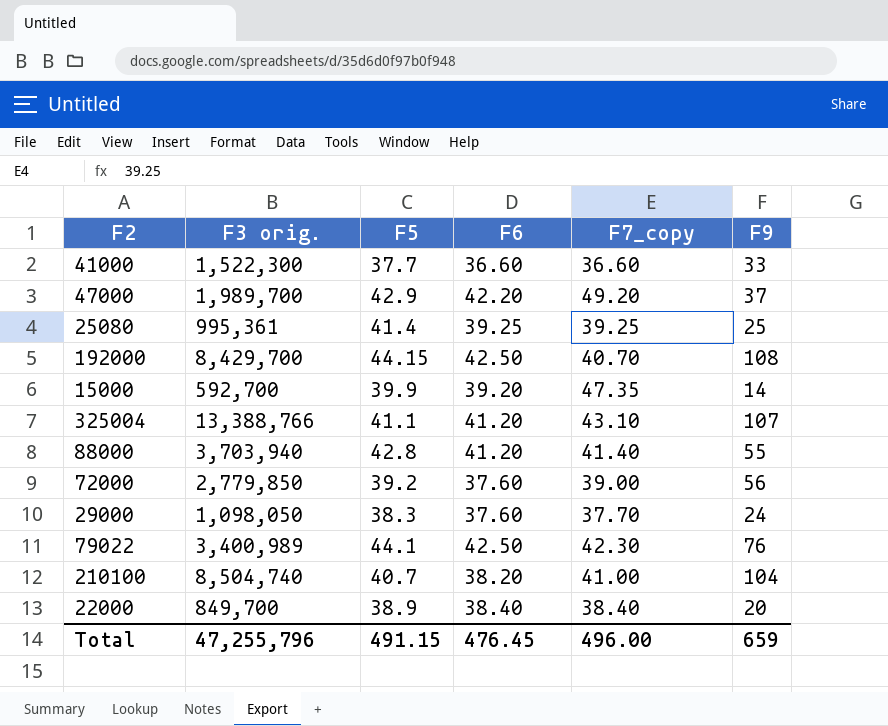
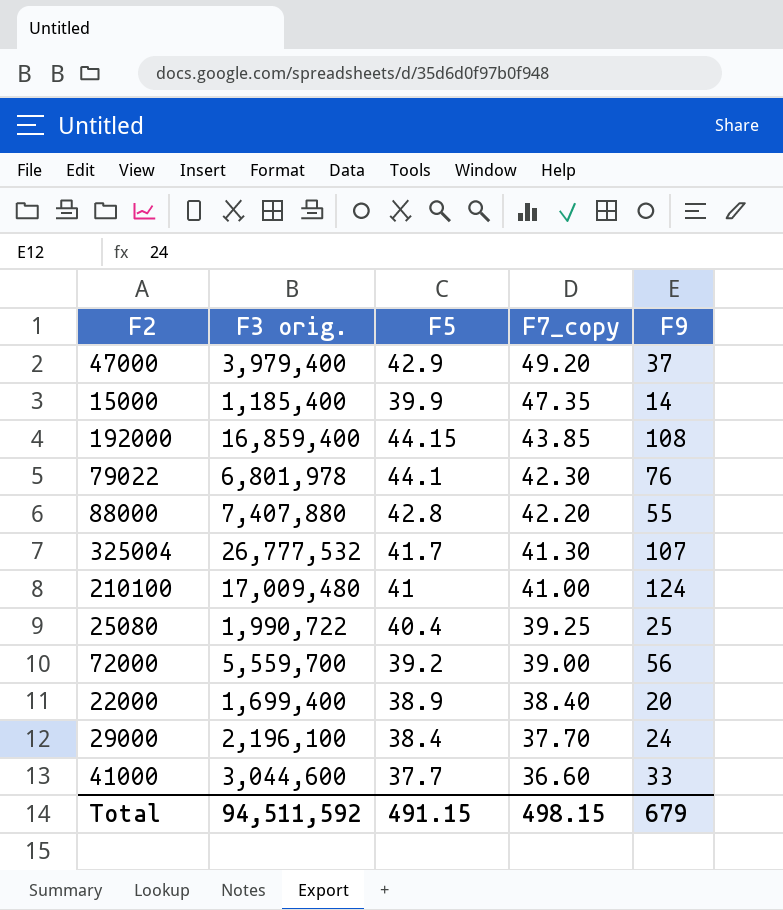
row order: none -> F7_copy descending
column F6 | position: 4 -> none
47000 | F3 orig.: 1,989,700 -> 3,979,400
15000 | F3 orig.: 592,700 -> 1,185,400
192000 | F3 orig.: 8,429,700 -> 16,859,400
192000 | F7_copy: 40.70 -> 43.85
79022 | F3 orig.: 3,400,989 -> 6,801,978
88000 | F3 orig.: 3,703,940 -> 7,407,880
88000 | F7_copy: 41.40 -> 42.20
325004 | F3 orig.: 13,388,766 -> 26,777,532
325004 | F5: 41.1 -> 41.7
325004 | F7_copy: 43.10 -> 41.30
210100 | F3 orig.: 8,504,740 -> 17,009,480
210100 | F5: 40.7 -> 41
210100 | F9: 104 -> 124
25080 | F3 orig.: 995,361 -> 1,990,722
25080 | F5: 41.4 -> 40.4
72000 | F3 orig.: 2,779,850 -> 5,559,700
22000 | F3 orig.: 849,700 -> 1,699,400
29000 | F3 orig.: 1,098,050 -> 2,196,100
29000 | F5: 38.3 -> 38.4
41000 | F3 orig.: 1,522,300 -> 3,044,600
Total | F3 orig.: 47,255,796 -> 94,511,592
Total | F7_copy: 496.00 -> 498.15
Total | F9: 659 -> 679

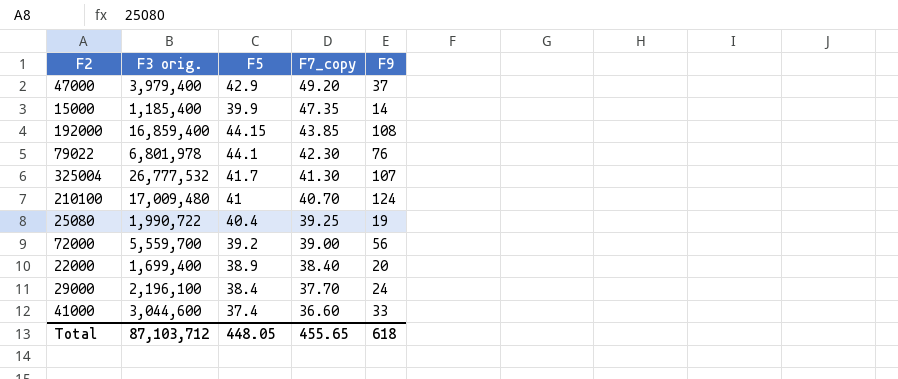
row 88000: 7,407,880 | 42.8 | 42.20 | 55 -> none
210100 | F7_copy: 41.00 -> 40.70
25080 | F9: 25 -> 19
41000 | F5: 37.7 -> 37.4
Total | F3 orig.: 94,511,592 -> 87,103,712
Total | F5: 491.15 -> 448.05
Total | F7_copy: 498.15 -> 455.65
Total | F9: 679 -> 618

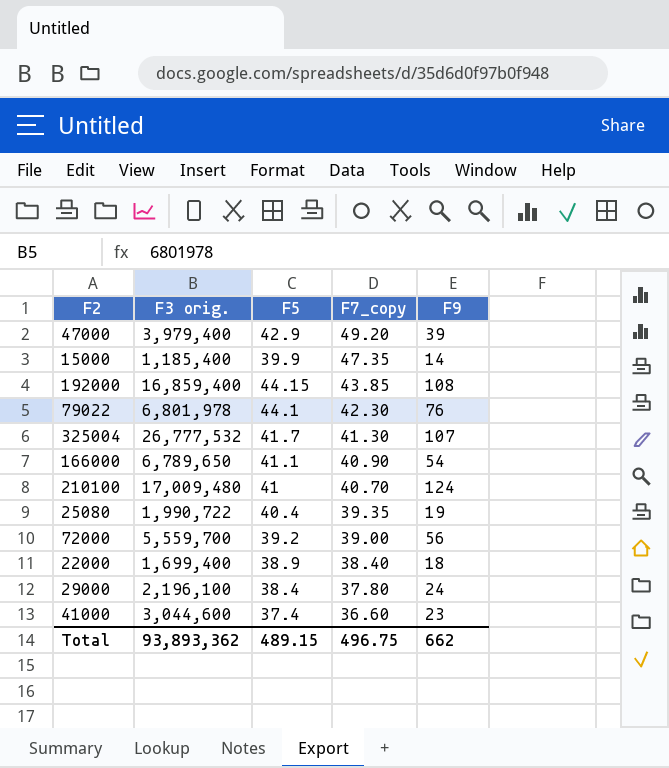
47000 | F9: 37 -> 39
row 166000: none -> 6,789,650 | 41.1 | 40.90 | 54
25080 | F7_copy: 39.25 -> 39.35
22000 | F9: 20 -> 18
29000 | F7_copy: 37.70 -> 37.80
41000 | F9: 33 -> 23
Total | F3 orig.: 87,103,712 -> 93,893,362
Total | F5: 448.05 -> 489.15
Total | F7_copy: 455.65 -> 496.75
Total | F9: 618 -> 662

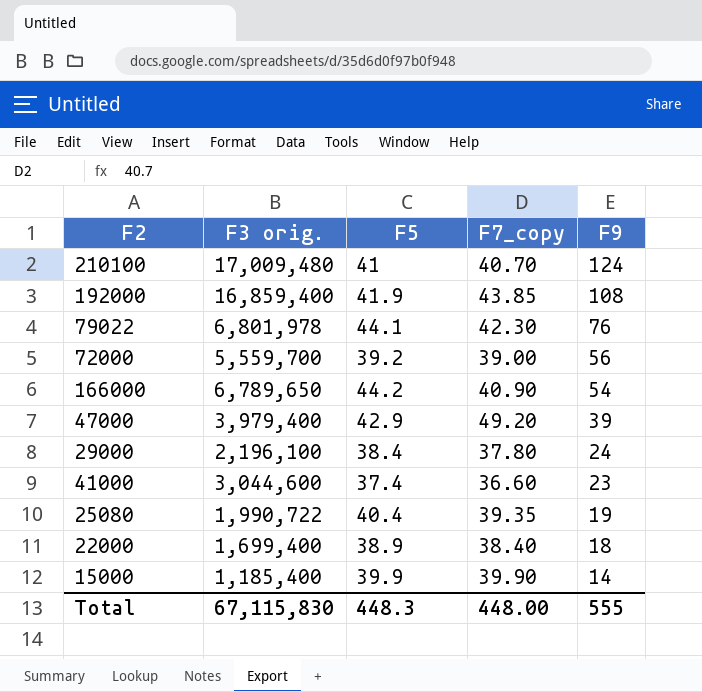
row order: F7_copy descending -> F9 descending
row 325004: 26,777,532 | 41.7 | 41.30 | 107 -> none
192000 | F5: 44.15 -> 41.9
166000 | F5: 41.1 -> 44.2
15000 | F7_copy: 47.35 -> 39.90
Total | F3 orig.: 93,893,362 -> 67,115,830
Total | F5: 489.15 -> 448.3
Total | F7_copy: 496.75 -> 448.00
Total | F9: 662 -> 555

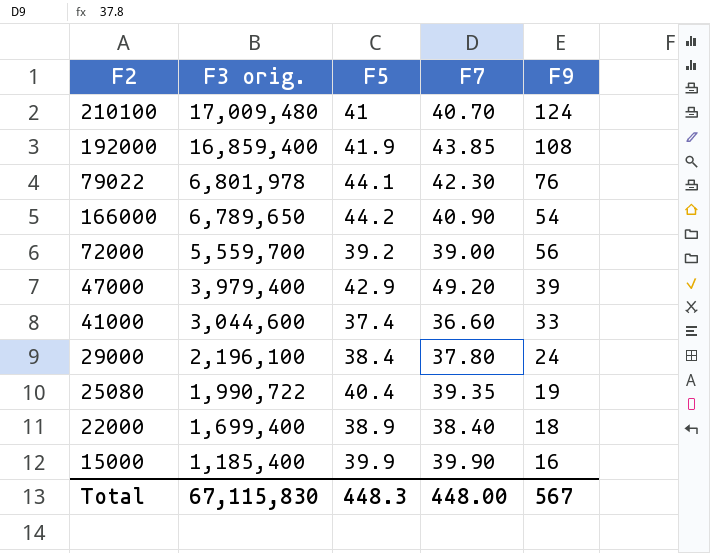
row order: F9 descending -> F3 orig. descending
column name: F7_copy -> F7
41000 | F9: 23 -> 33
15000 | F9: 14 -> 16
Total | F9: 555 -> 567

